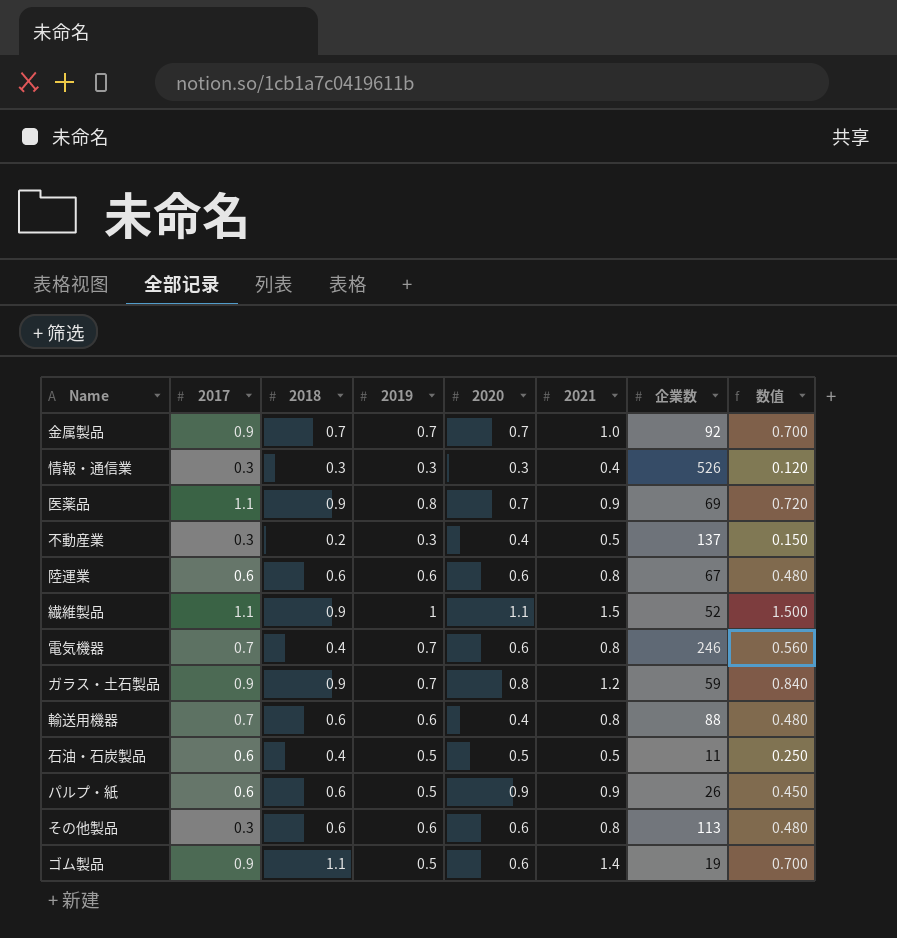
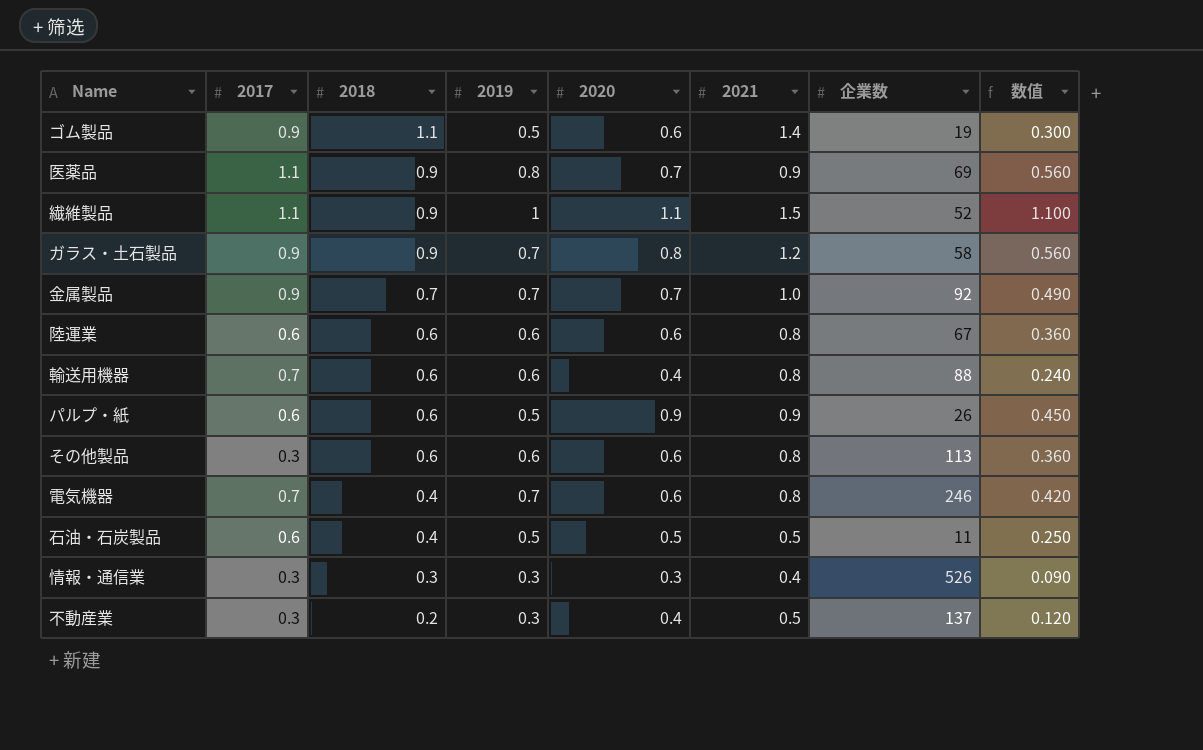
row order: none -> 2018 descending
column 数值 | formula: [2019] * [2021] -> [2019] * [2020]
ガラス・土石製品 | 企業数: 59 -> 58

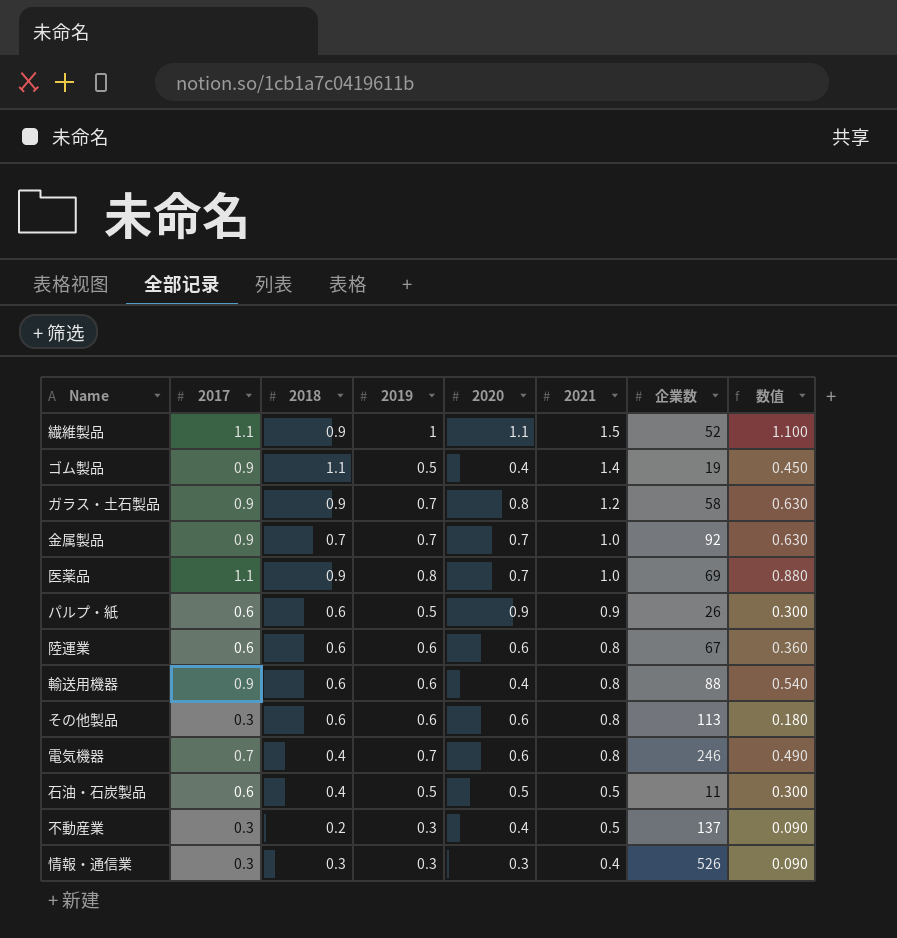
row order: 2018 descending -> 2021 descending
column 数值 | formula: [2019] * [2020] -> [2017] * [2019]
ゴム製品 | 2020: 0.6 -> 0.4
医薬品 | 2021: 0.9 -> 1.0
輸送用機器 | 2017: 0.7 -> 0.9

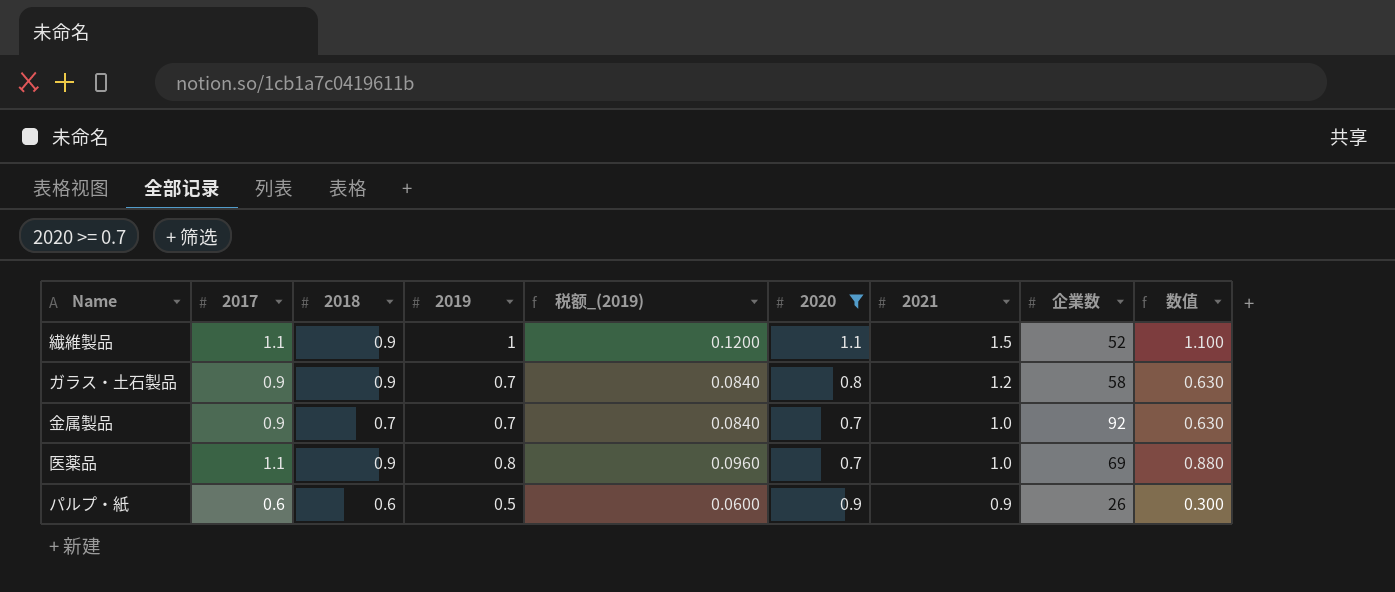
filter: none -> 2020 >= 0.7
column 税额_(2019) | formula: none -> [2019] * 0.12

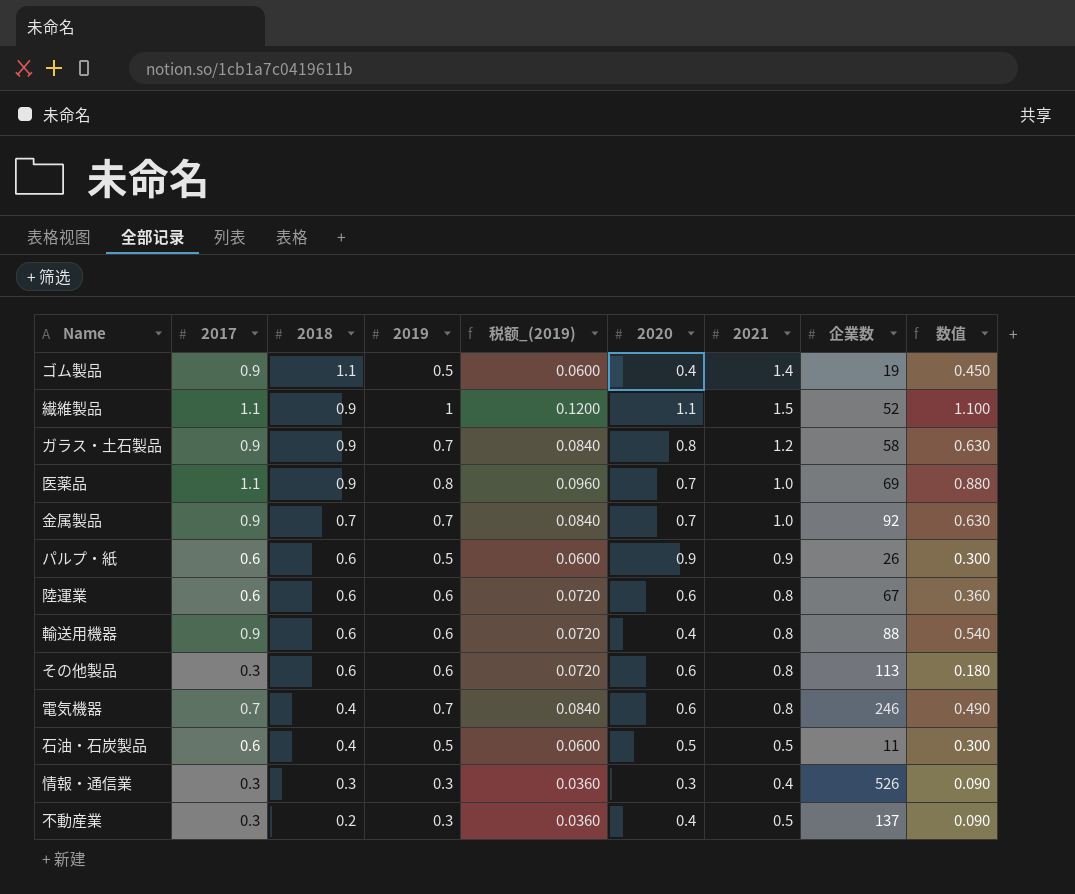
filter: 2020 >= 0.7 -> none
row order: 2021 descending -> 2018 descending

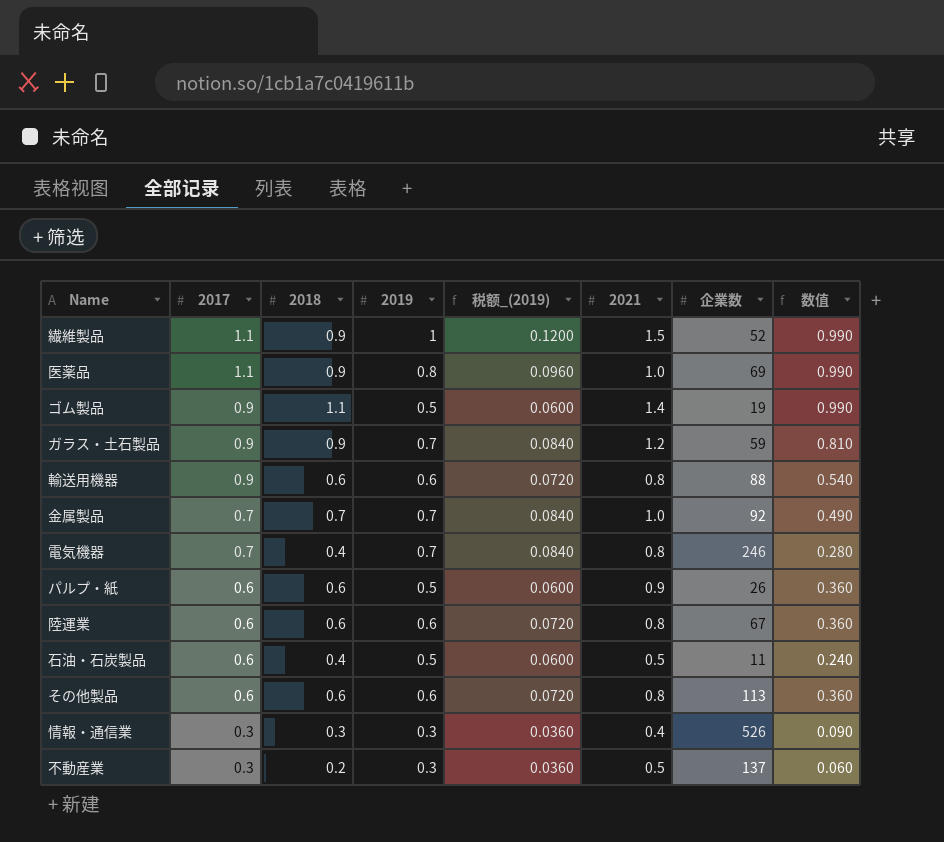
row order: 2018 descending -> 2017 descending
column 2020 | position: 6 -> none
column 数值 | formula: [2017] * [2019] -> [2017] * [2018]
ガラス・土石製品 | 企業数: 58 -> 59
金属製品 | 2017: 0.9 -> 0.7
その他製品 | 2017: 0.3 -> 0.6

